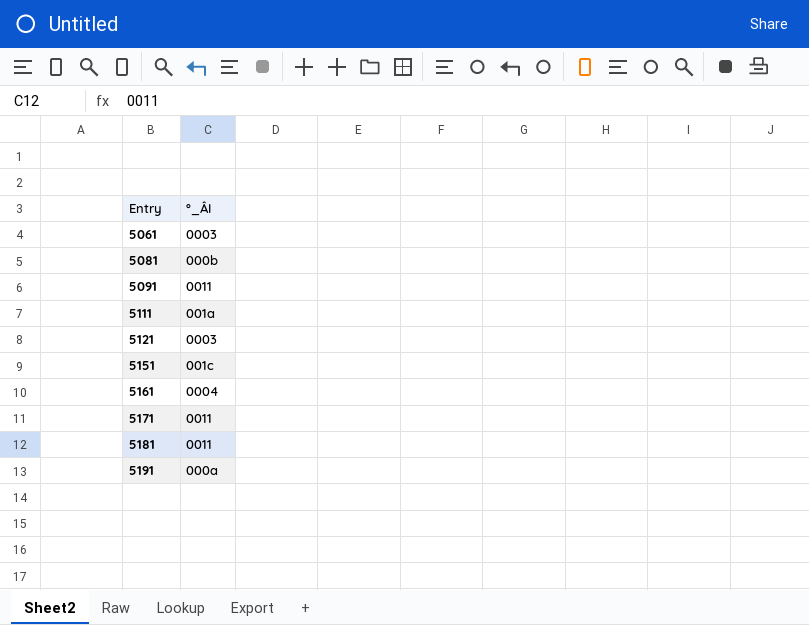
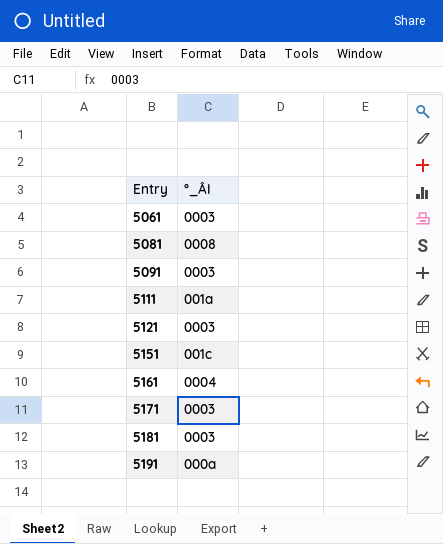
5081 | °_ÂI: 000b -> 0008
5091 | °_ÂI: 0011 -> 0003
5171 | °_ÂI: 0011 -> 0003
5181 | °_ÂI: 0011 -> 0003

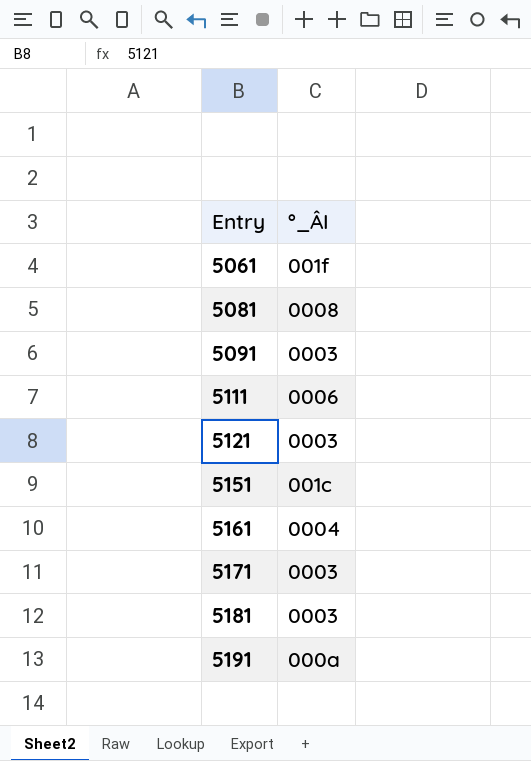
5061 | °_ÂI: 0003 -> 001f
5111 | °_ÂI: 001a -> 0006

